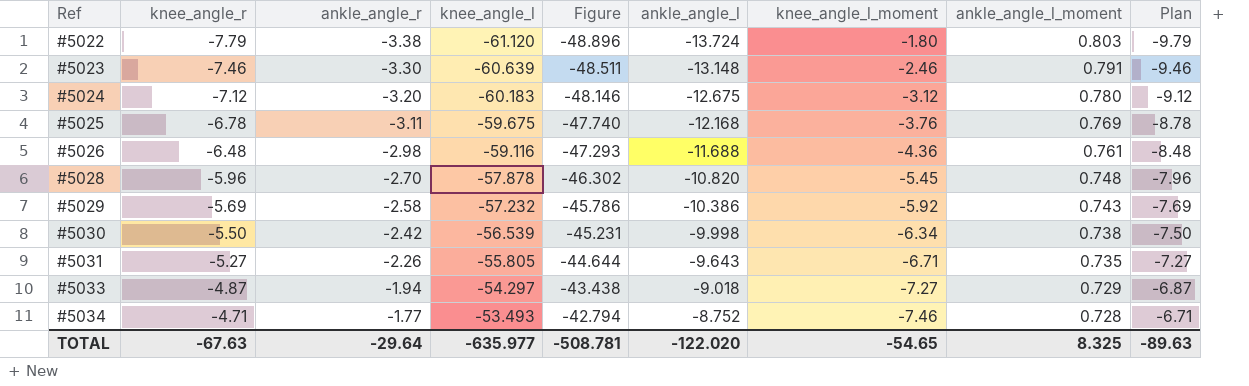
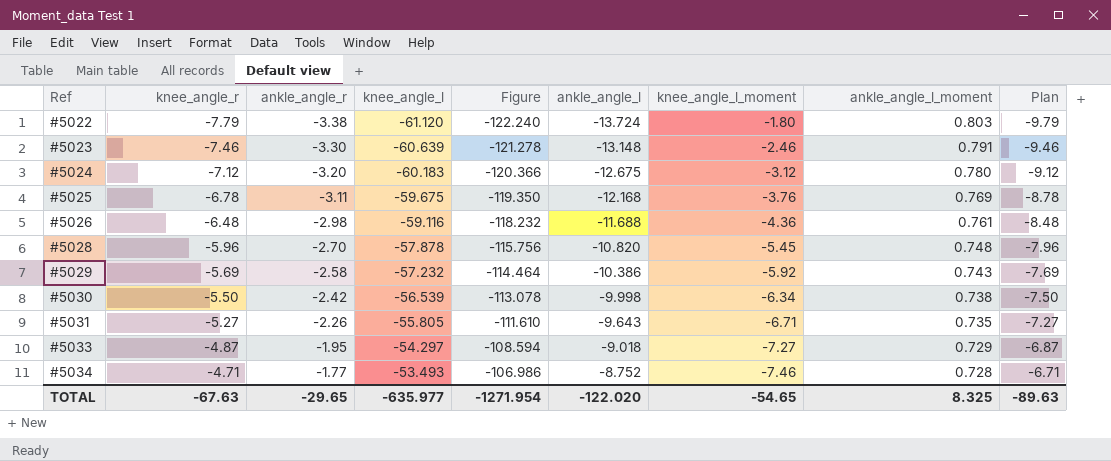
column Figure | formula: [knee_angle_l] * 0.8 -> [knee_angle_l] * 2
#5033 | ankle_angle_r: -1.94 -> -1.95
TOTAL | ankle_angle_r: -29.64 -> -29.65
TOTAL | Figure: -508.781 -> -1271.954

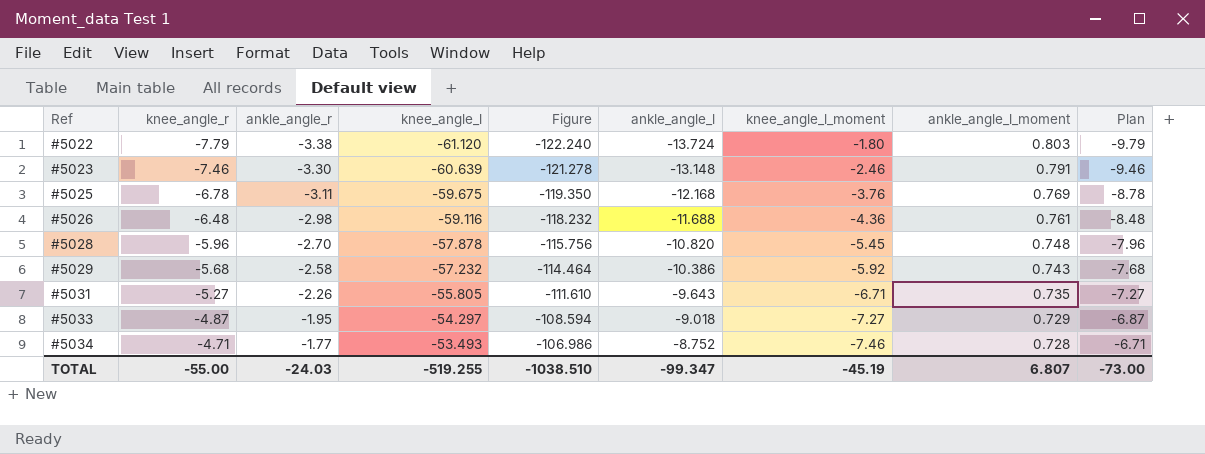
row #5024: -7.12 | -3.20 | -60.183 | -120.366 | -12.675 | -3.12 | 0.780 | -9.12 -> none
row #5030: -5.50 | -2.42 | -56.539 | -113.078 | -9.998 | -6.34 | 0.738 | -7.50 -> none
#5029 | knee_angle_r: -5.69 -> -5.68
#5029 | Plan: -7.69 -> -7.68
TOTAL | knee_angle_r: -67.63 -> -55.00
TOTAL | ankle_angle_r: -29.65 -> -24.03
TOTAL | knee_angle_l: -635.977 -> -519.255
TOTAL | Figure: -1271.954 -> -1038.510
TOTAL | ankle_angle_l: -122.020 -> -99.347
TOTAL | knee_angle_l_moment: -54.65 -> -45.19
TOTAL | ankle_angle_l_moment: 8.325 -> 6.807
TOTAL | Plan: -89.63 -> -73.00

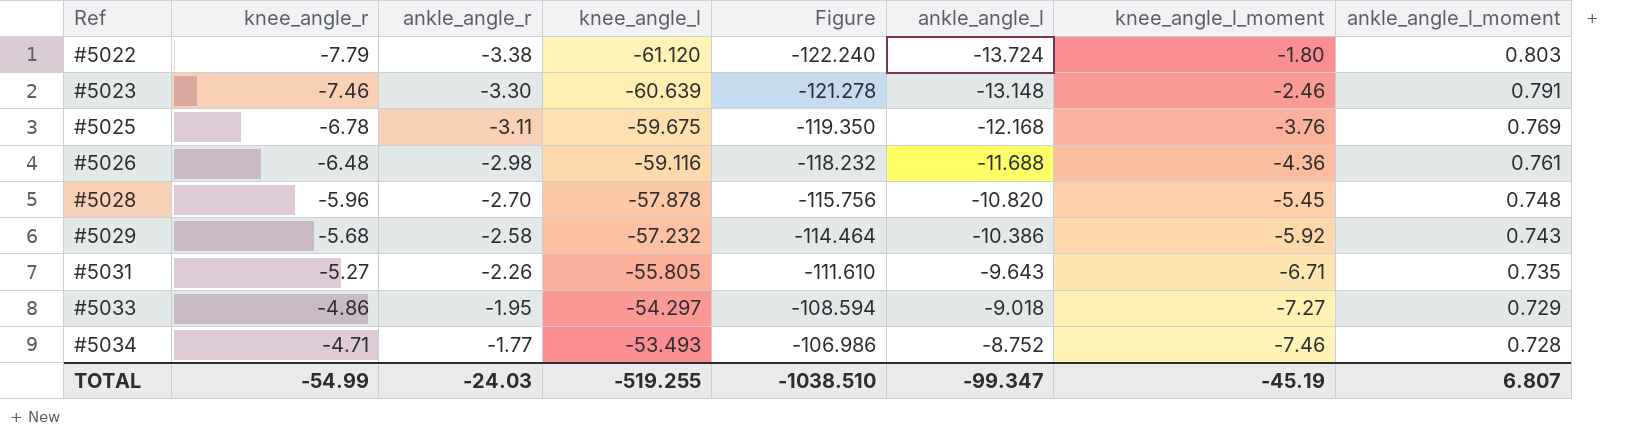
column Plan | formula: [knee_angle_r] - 2 -> none
#5033 | knee_angle_r: -4.87 -> -4.86
TOTAL | knee_angle_r: -55.00 -> -54.99

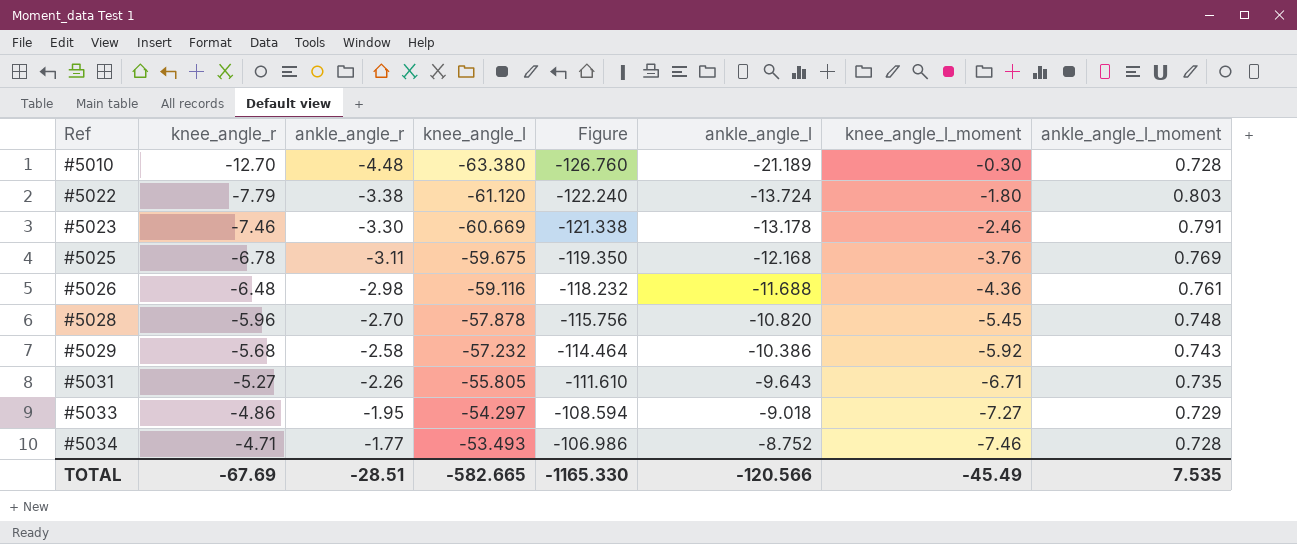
row #5010: none -> -12.70 | -4.48 | -63.380 | -126.760 | -21.189 | -0.30 | 0.728
#5023 | knee_angle_l: -60.639 -> -60.669
#5023 | Figure: -121.278 -> -121.338
#5023 | ankle_angle_l: -13.148 -> -13.178
TOTAL | knee_angle_r: -54.99 -> -67.69
TOTAL | ankle_angle_r: -24.03 -> -28.51
TOTAL | knee_angle_l: -519.255 -> -582.665
TOTAL | Figure: -1038.510 -> -1165.330
TOTAL | ankle_angle_l: -99.347 -> -120.566
TOTAL | knee_angle_l_moment: -45.19 -> -45.49
TOTAL | ankle_angle_l_moment: 6.807 -> 7.535

